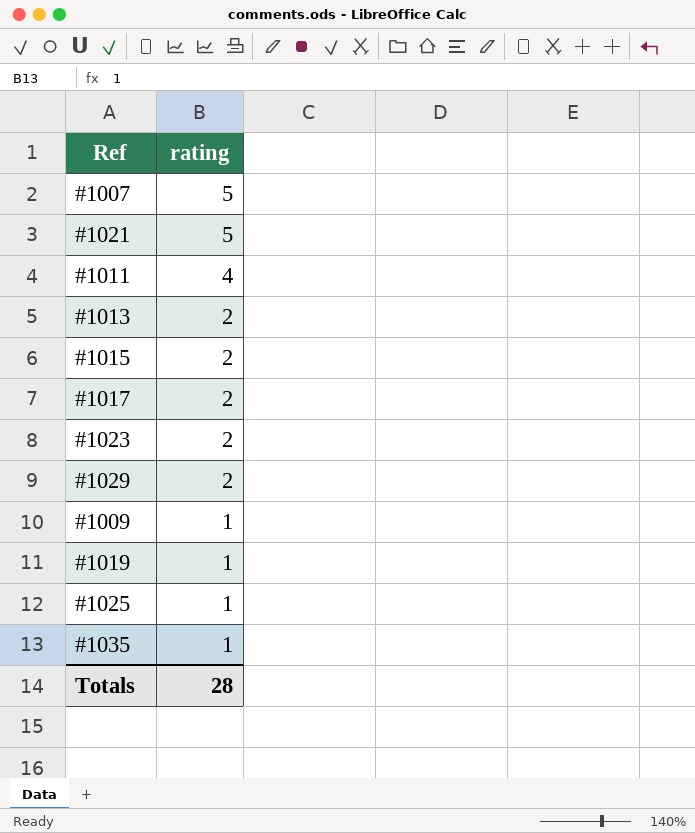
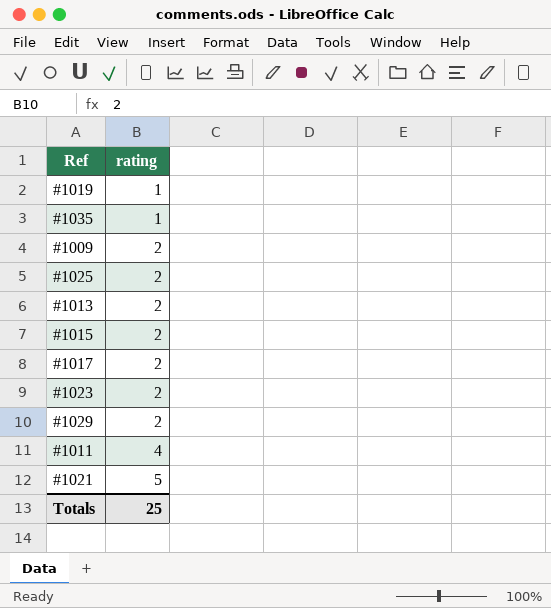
row order: rating descending -> rating ascending
row #1007: 5 -> none
#1009 | rating: 1 -> 2
#1025 | rating: 1 -> 2
Totals | rating: 28 -> 25

